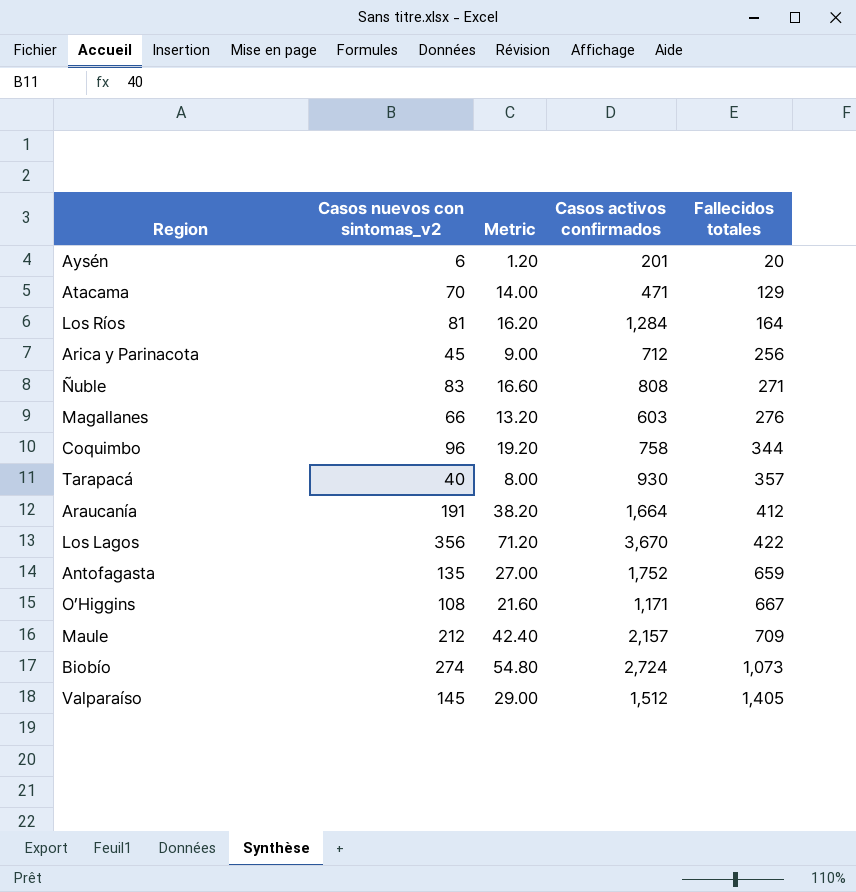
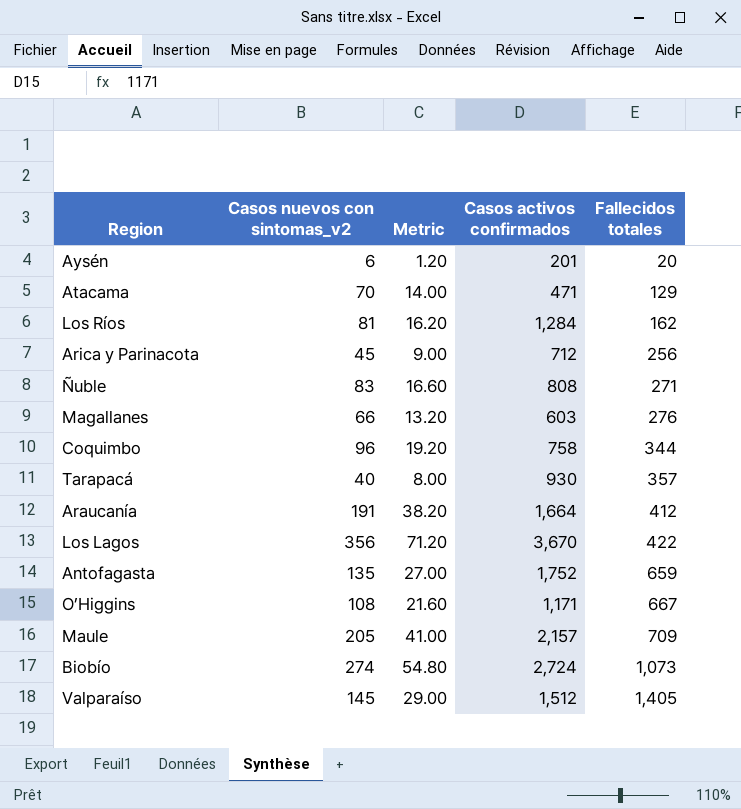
Los Ríos | Fallecidos totales: 164 -> 162
Maule | Casos nuevos con sintomas_v2: 212 -> 205
Maule | Metric: 42.40 -> 41.00

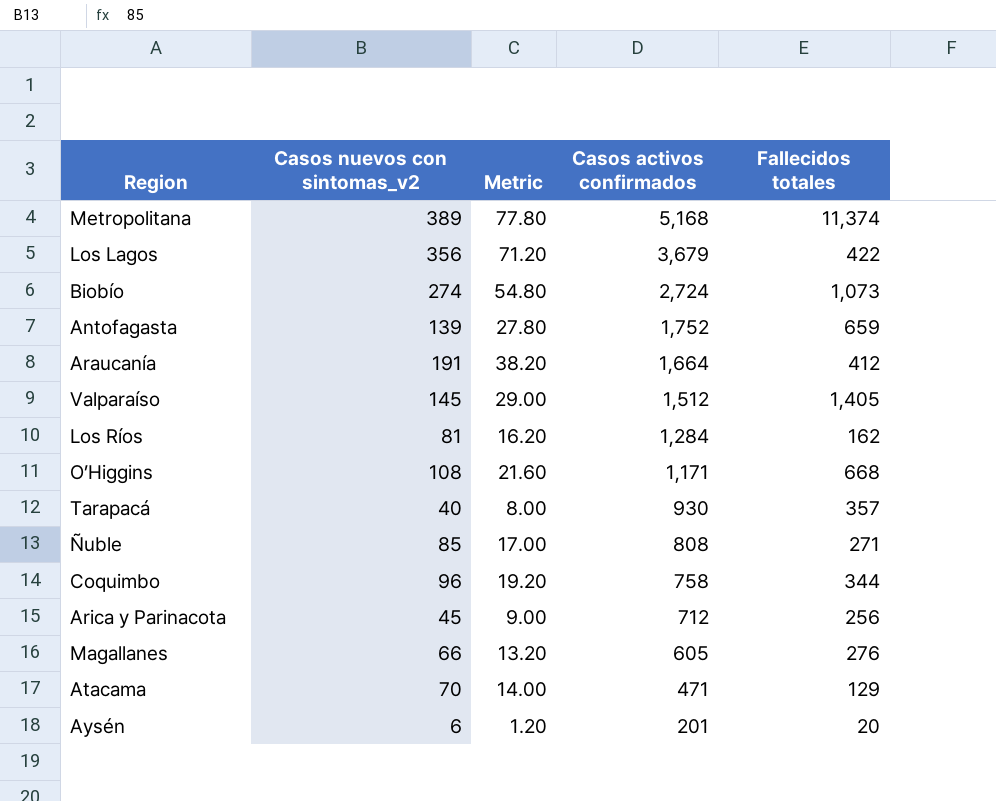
row order: Fallecidos totales ascending -> Casos activos confirmados descending
row Maule: 205 | 41.00 | 2,157 | 709 -> none
row Metropolitana: none -> 389 | 77.80 | 5,168 | 11,374
Los Lagos | Casos activos confirmados: 3,670 -> 3,679
Antofagasta | Casos nuevos con sintomas_v2: 135 -> 139
Antofagasta | Metric: 27.00 -> 27.80
O’Higgins | Fallecidos totales: 667 -> 668
Ñuble | Casos nuevos con sintomas_v2: 83 -> 85
Ñuble | Metric: 16.60 -> 17.00
Magallanes | Casos activos confirmados: 603 -> 605

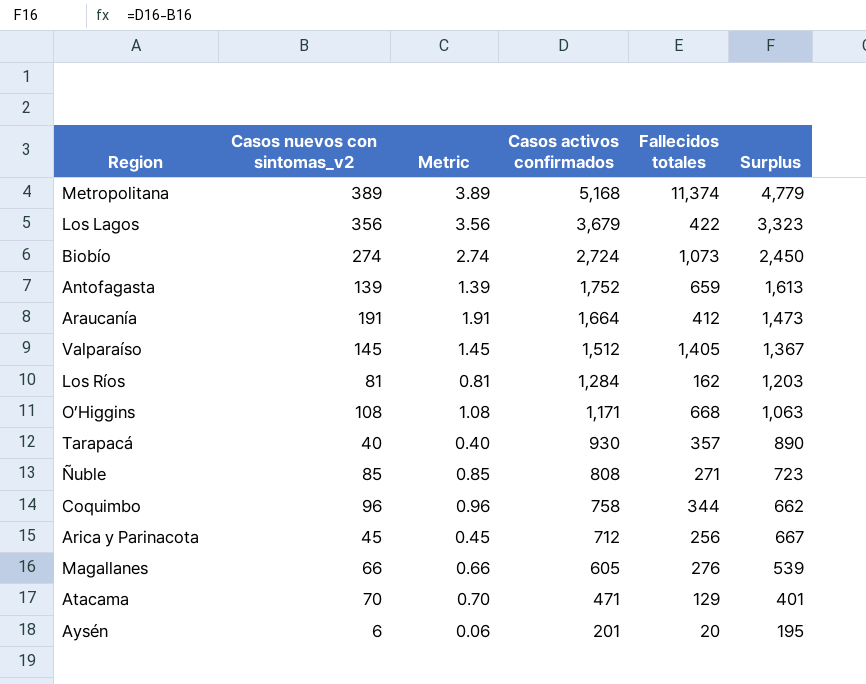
column Metric | formula: [Casos nuevos con sintomas_v2] * 0.2 -> [Casos nuevos con sintomas_v2] * 0.01
column Surplus | formula: none -> [Casos activos confirmados] - [Casos nuevos con sintomas_v2]

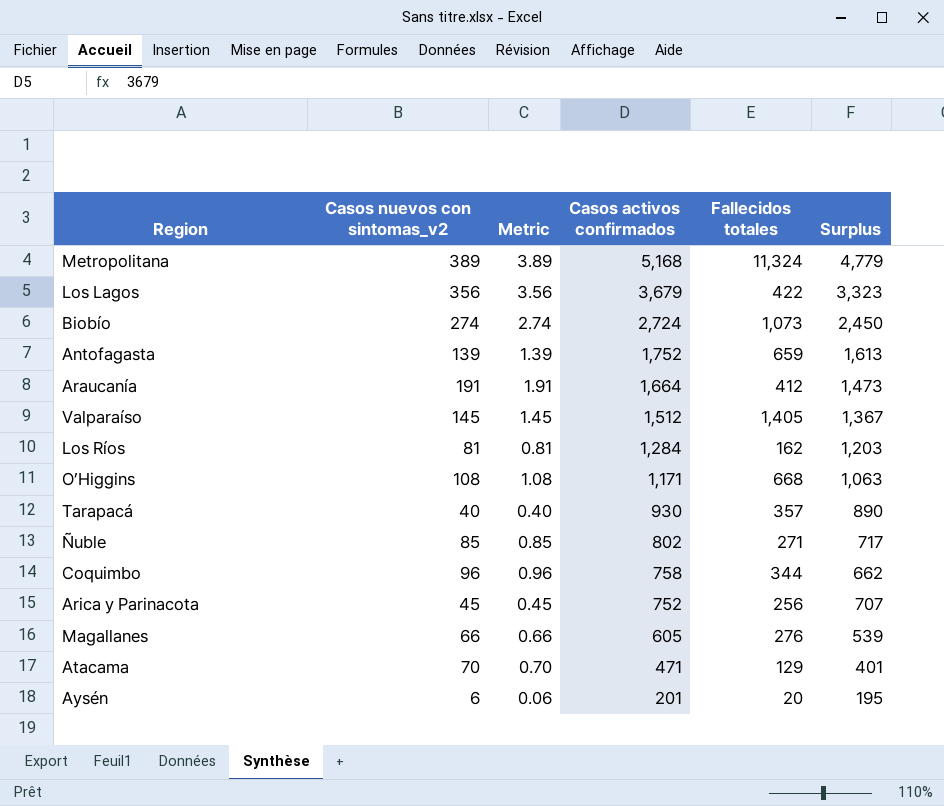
Metropolitana | Fallecidos totales: 11,374 -> 11,324
Ñuble | Casos activos confirmados: 808 -> 802
Ñuble | Surplus: 723 -> 717
Arica y Parinacota | Casos activos confirmados: 712 -> 752
Arica y Parinacota | Surplus: 667 -> 707

